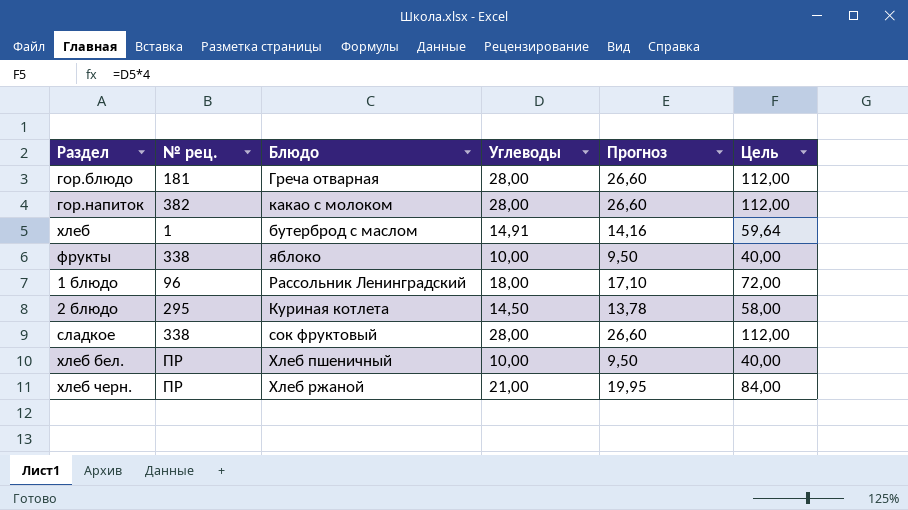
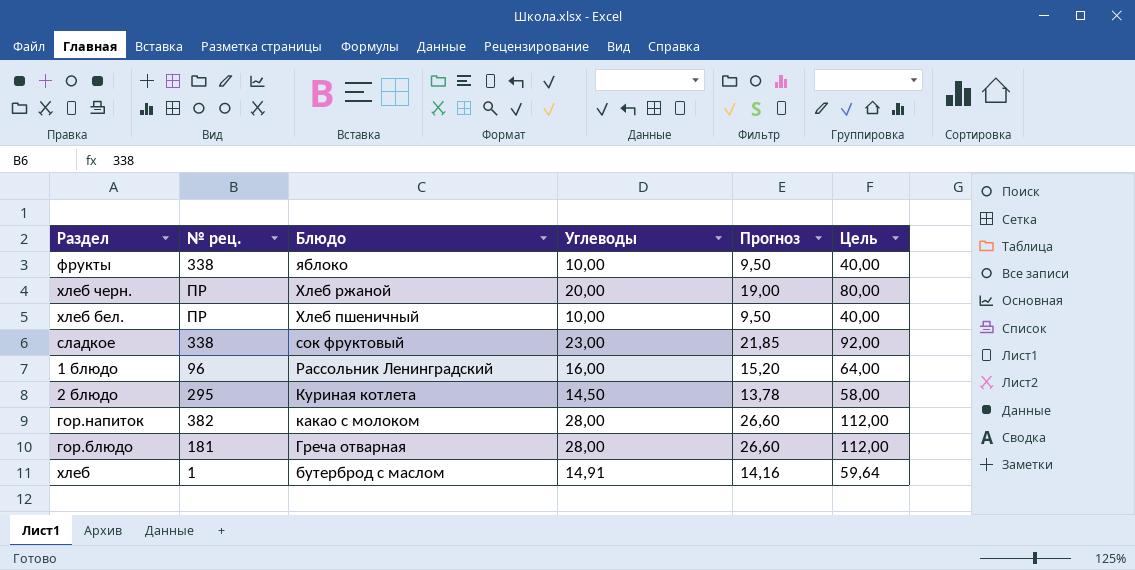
row order: none -> Блюдо descending
хлеб черн. | Углеводы: 21,00 -> 20,00
хлеб черн. | Прогноз: 19,95 -> 19,00
хлеб черн. | Цель: 84,00 -> 80,00
сладкое | Углеводы: 28,00 -> 23,00
сладкое | Прогноз: 26,60 -> 21,85
сладкое | Цель: 112,00 -> 92,00
1 блюдо | Углеводы: 18,00 -> 16,00
1 блюдо | Прогноз: 17,10 -> 15,20
1 блюдо | Цель: 72,00 -> 64,00

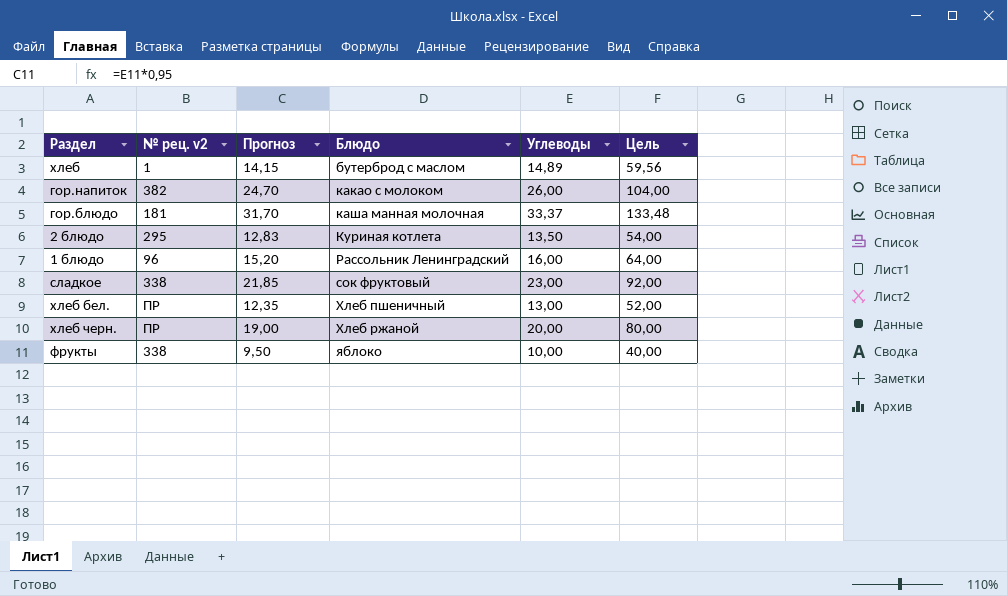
row order: Блюдо descending -> Блюдо ascending
column name: № рец. -> № рец. v2
column Прогноз | position: 5 -> 3
хлеб | Прогноз: 14,16 -> 14,15
хлеб | Углеводы: 14,91 -> 14,89
хлеб | Цель: 59,64 -> 59,56
гор.напиток | Прогноз: 26,60 -> 24,70
гор.напиток | Углеводы: 28,00 -> 26,00
гор.напиток | Цель: 112,00 -> 104,00
гор.блюдо | Прогноз: 26,60 -> 31,70
гор.блюдо | Блюдо: Греча отварная -> каша манная молочная
гор.блюдо | Углеводы: 28,00 -> 33,37
гор.блюдо | Цель: 112,00 -> 133,48
2 блюдо | Прогноз: 13,78 -> 12,83
2 блюдо | Углеводы: 14,50 -> 13,50
2 блюдо | Цель: 58,00 -> 54,00
хлеб бел. | Прогноз: 9,50 -> 12,35
хлеб бел. | Углеводы: 10,00 -> 13,00
хлеб бел. | Цель: 40,00 -> 52,00

